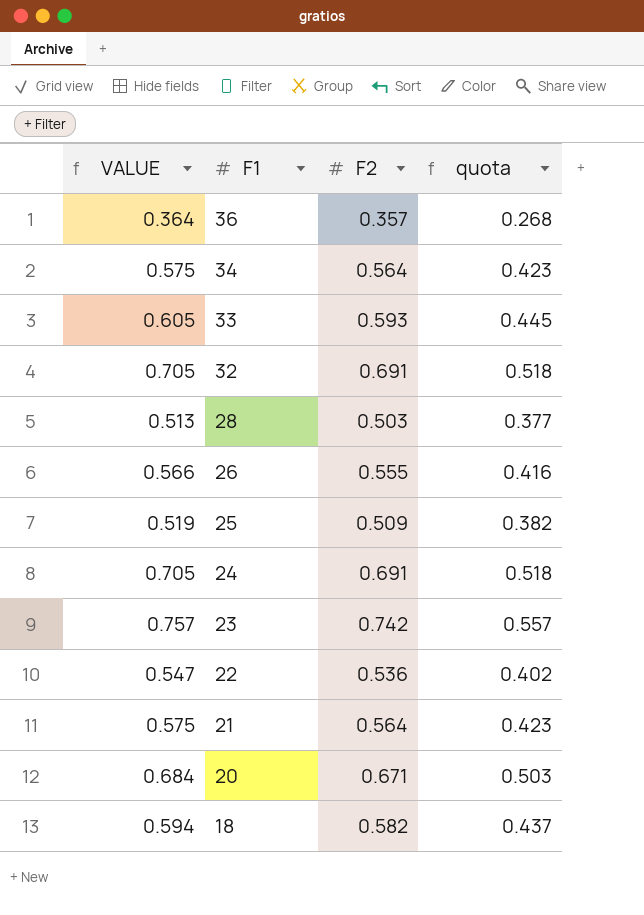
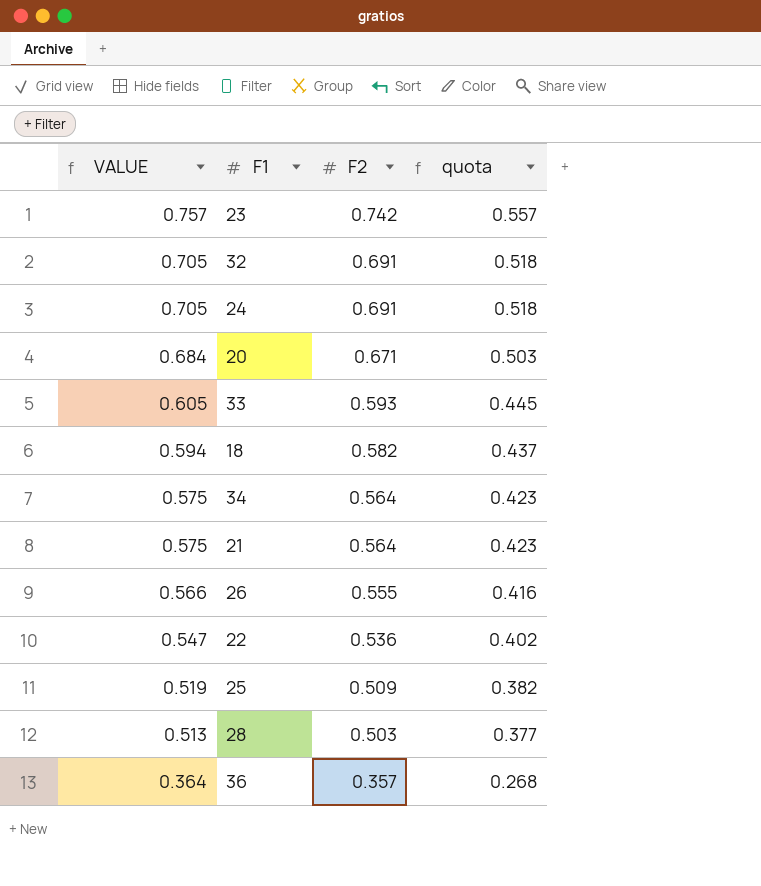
row order: F1 descending -> VALUE descending

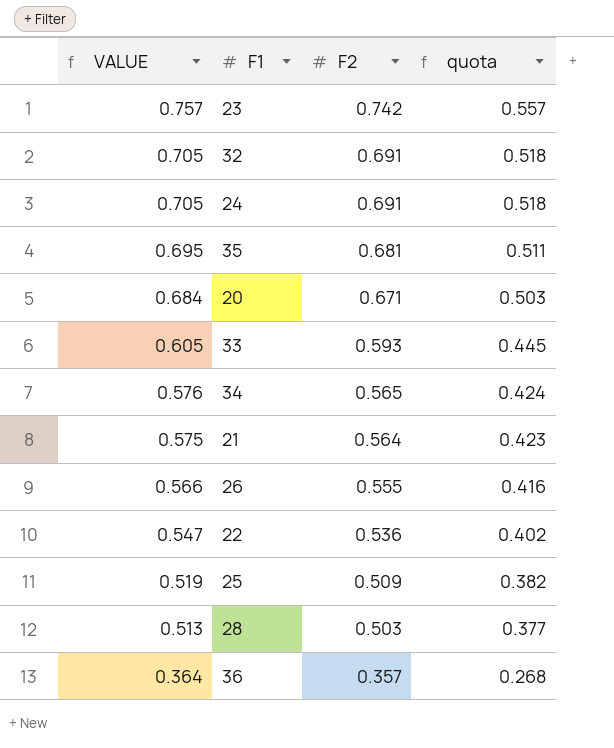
row 18: 0.594 | 0.582 | 0.437 -> none
row 35: none -> 0.695 | 0.681 | 0.511
34 | VALUE: 0.575 -> 0.576
34 | F2: 0.564 -> 0.565
34 | quota: 0.423 -> 0.424

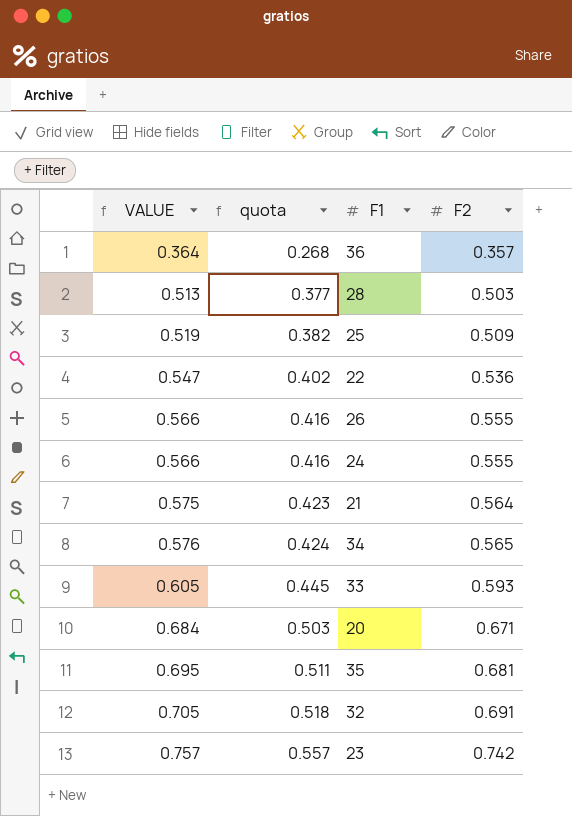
row order: VALUE descending -> VALUE ascending
column quota | position: 4 -> 2
24 | VALUE: 0.705 -> 0.566
24 | quota: 0.518 -> 0.416
24 | F2: 0.691 -> 0.555

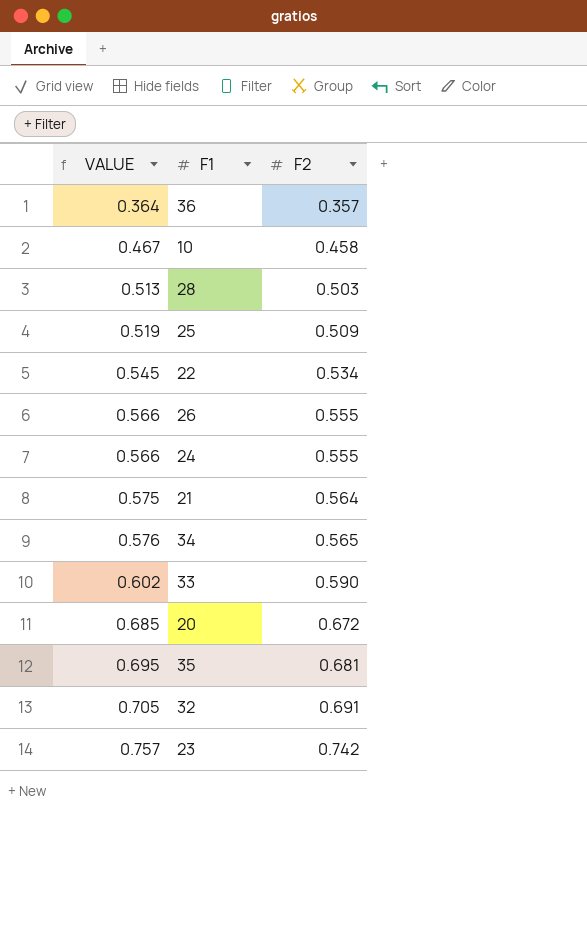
column quota | formula: [F2] * 0.75 -> none
row 10: none -> 0.467 | 0.458
22 | VALUE: 0.547 -> 0.545
22 | F2: 0.536 -> 0.534
33 | VALUE: 0.605 -> 0.602
33 | F2: 0.593 -> 0.590
20 | VALUE: 0.684 -> 0.685
20 | F2: 0.671 -> 0.672

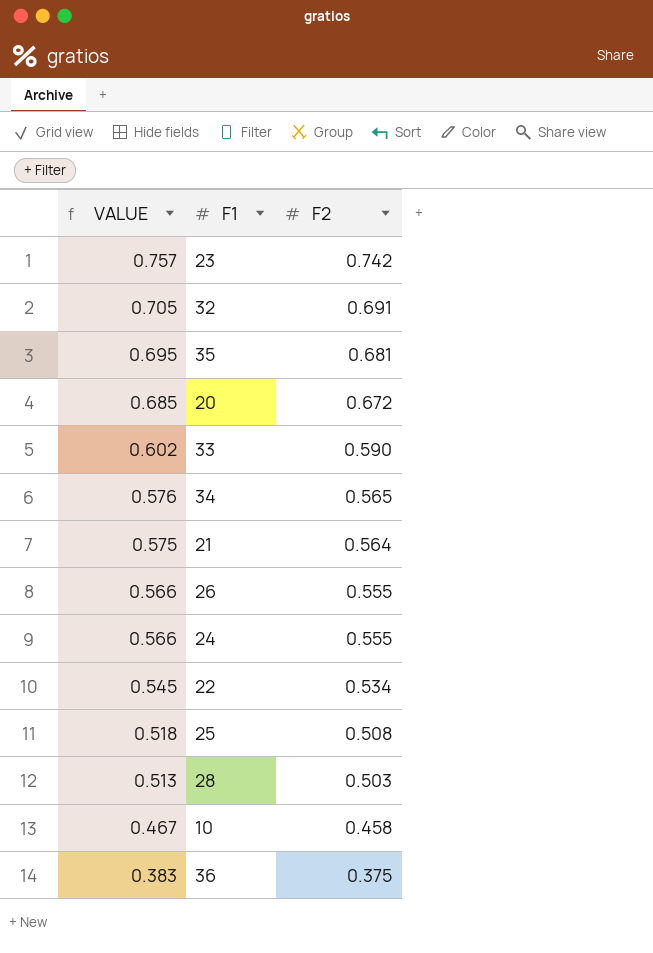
row order: VALUE ascending -> VALUE descending
25 | VALUE: 0.519 -> 0.518
25 | F2: 0.509 -> 0.508
36 | VALUE: 0.364 -> 0.383
36 | F2: 0.357 -> 0.375

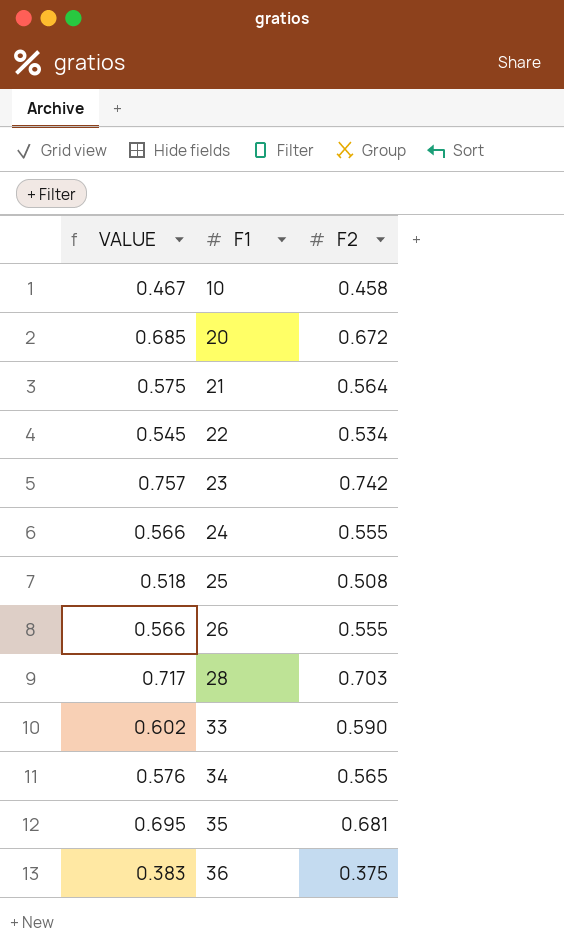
row order: VALUE descending -> F1 ascending
row 32: 0.705 | 0.691 -> none
28 | VALUE: 0.513 -> 0.717
28 | F2: 0.503 -> 0.703

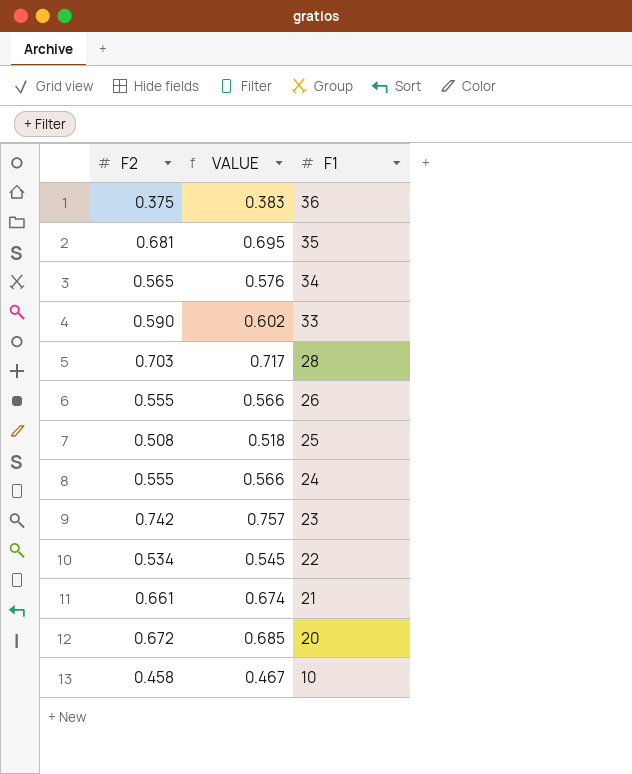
row order: F1 ascending -> F1 descending
column F2 | position: 3 -> 1
21 | F2: 0.564 -> 0.661
21 | VALUE: 0.575 -> 0.674

